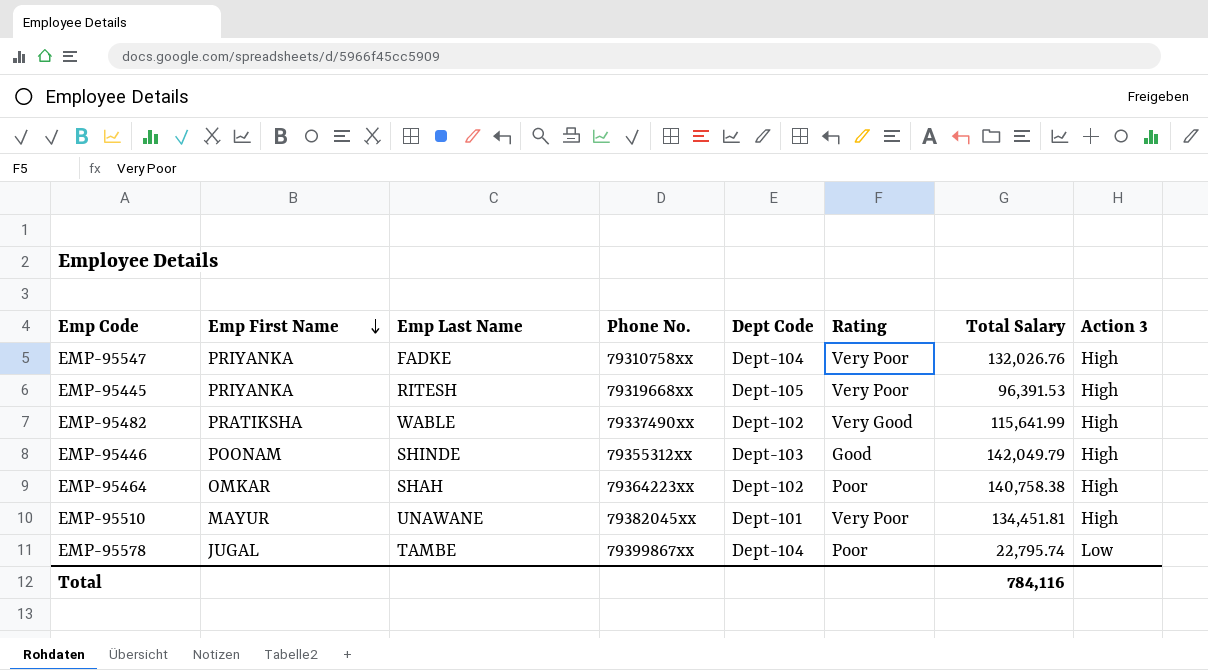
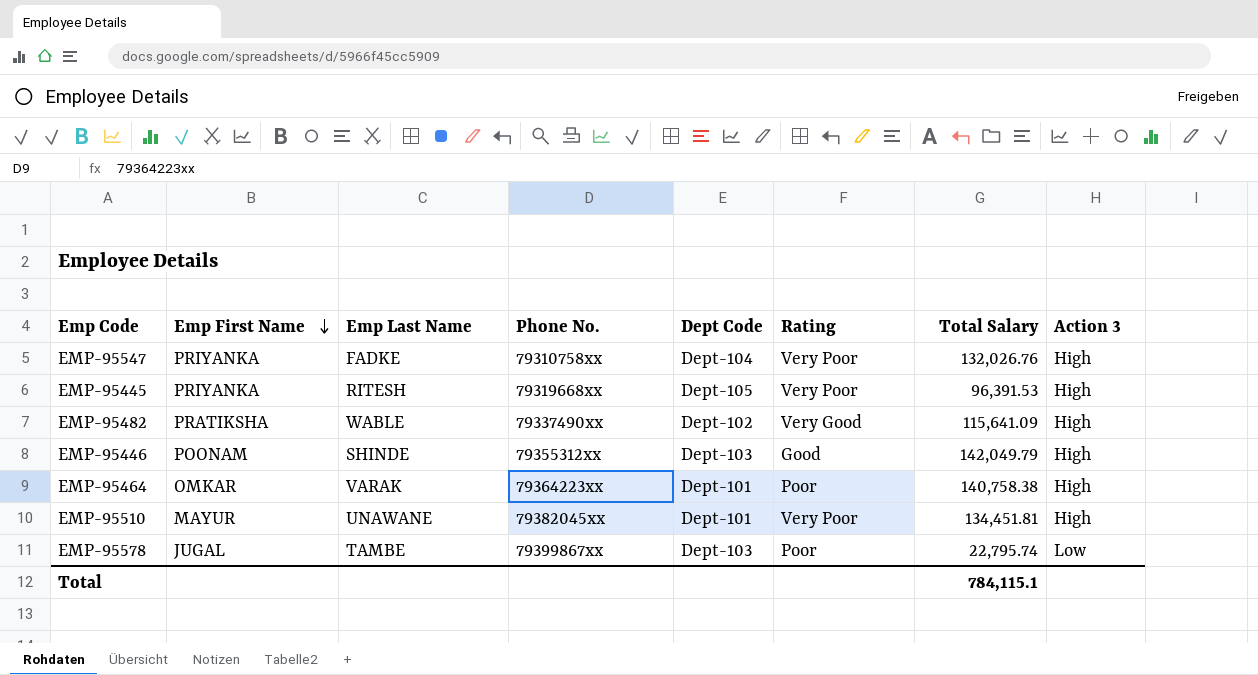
EMP-95482 | Total Salary: 115,641.99 -> 115,641.09
EMP-95464 | Emp Last Name: SHAH -> VARAK
EMP-95464 | Dept Code: Dept-102 -> Dept-101
EMP-95578 | Dept Code: Dept-104 -> Dept-103
Total | Total Salary: 784,116 -> 784,115.1

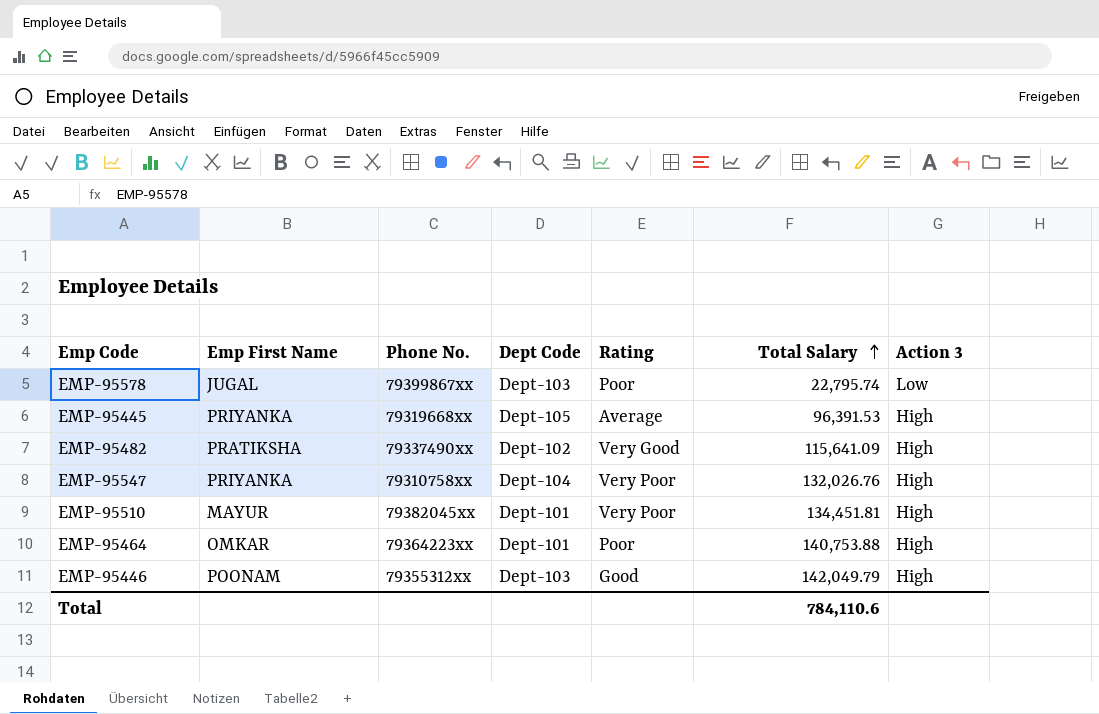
row order: Emp First Name descending -> Total Salary ascending
column Emp Last Name | position: 3 -> none
EMP-95445 | Rating: Very Poor -> Average
EMP-95464 | Total Salary: 140,758.38 -> 140,753.88
Total | Total Salary: 784,115.1 -> 784,110.6

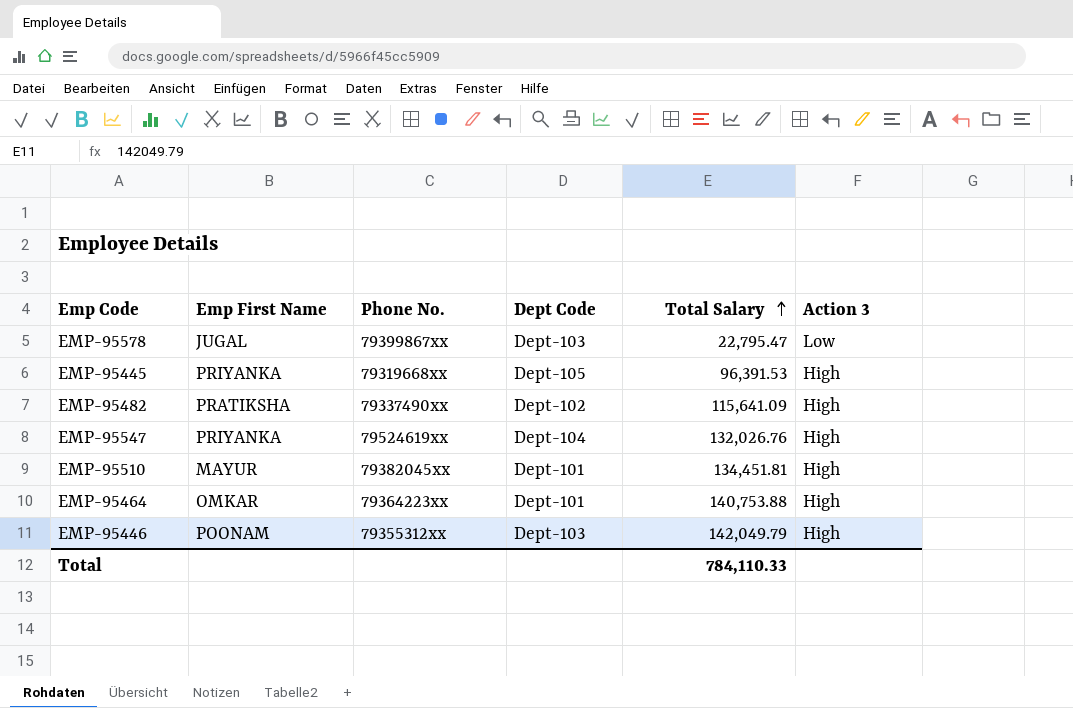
column Rating | position: 5 -> none
EMP-95578 | Total Salary: 22,795.74 -> 22,795.47
EMP-95547 | Phone No.: 79310758xx -> 79524619xx
Total | Total Salary: 784,110.6 -> 784,110.33

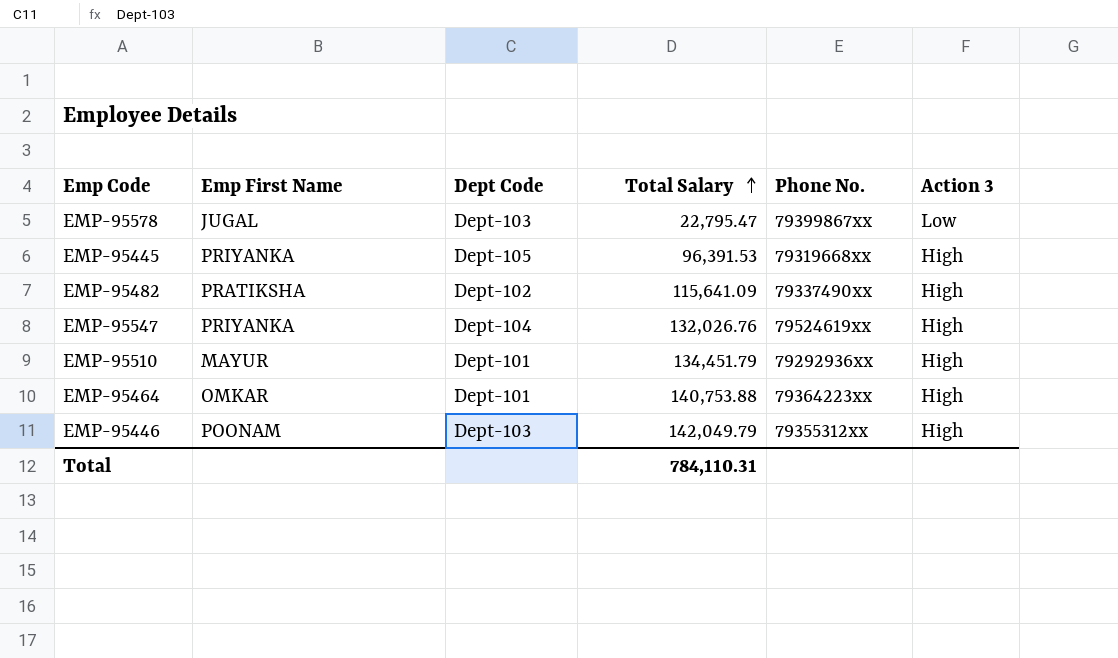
column Phone No. | position: 3 -> 5
EMP-95510 | Total Salary: 134,451.81 -> 134,451.79
EMP-95510 | Phone No.: 79382045xx -> 79292936xx
Total | Total Salary: 784,110.33 -> 784,110.31

